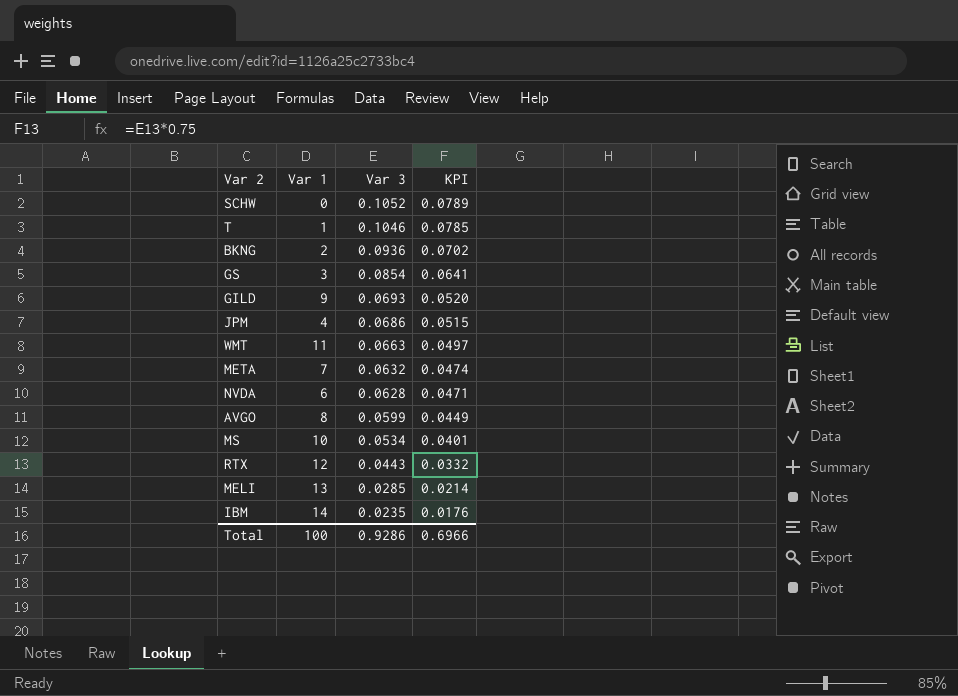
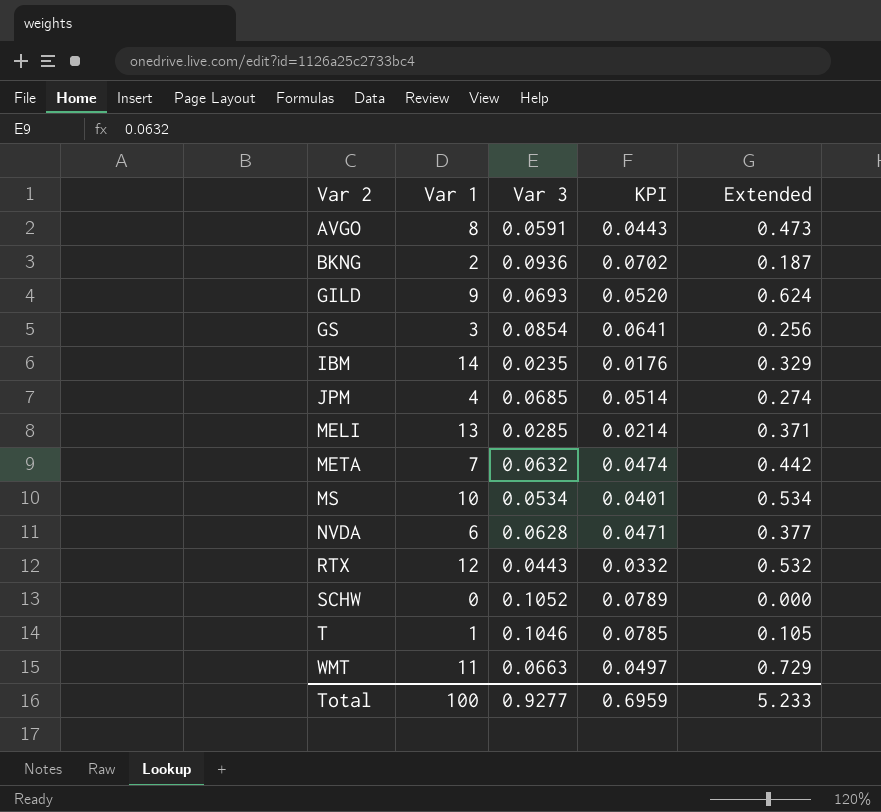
row order: Var 3 descending -> Var 2 ascending
column Extended | formula: none -> [Var 1] * [Var 3]
AVGO | Var 3: 0.0599 -> 0.0591
AVGO | KPI: 0.0449 -> 0.0443
JPM | Var 3: 0.0686 -> 0.0685
JPM | KPI: 0.0515 -> 0.0514
Total | Var 3: 0.9286 -> 0.9277
Total | KPI: 0.6966 -> 0.6959

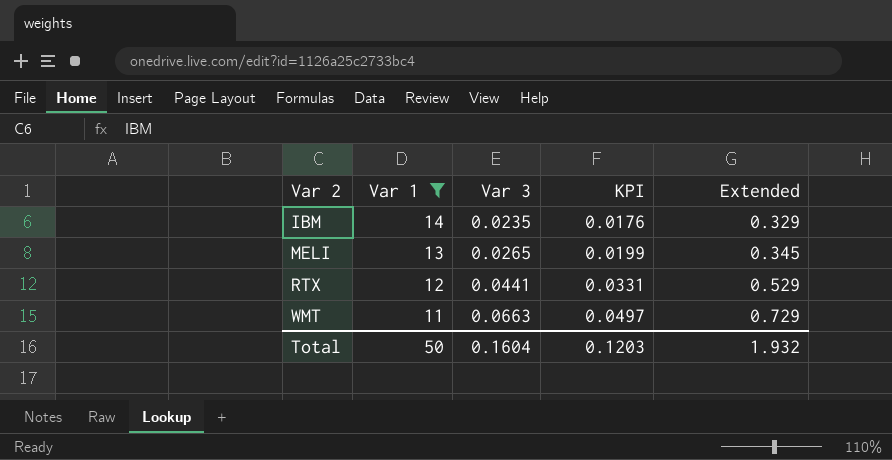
filter: none -> Var 1 >= 11
MELI | Var 3: 0.0285 -> 0.0265
MELI | KPI: 0.0214 -> 0.0199
MELI | Extended: 0.371 -> 0.345
RTX | Var 3: 0.0443 -> 0.0441
RTX | KPI: 0.0332 -> 0.0331
RTX | Extended: 0.532 -> 0.529
Total | Var 1: 100 -> 50
Total | Var 3: 0.9277 -> 0.1604
Total | KPI: 0.6959 -> 0.1203
Total | Extended: 5.233 -> 1.932

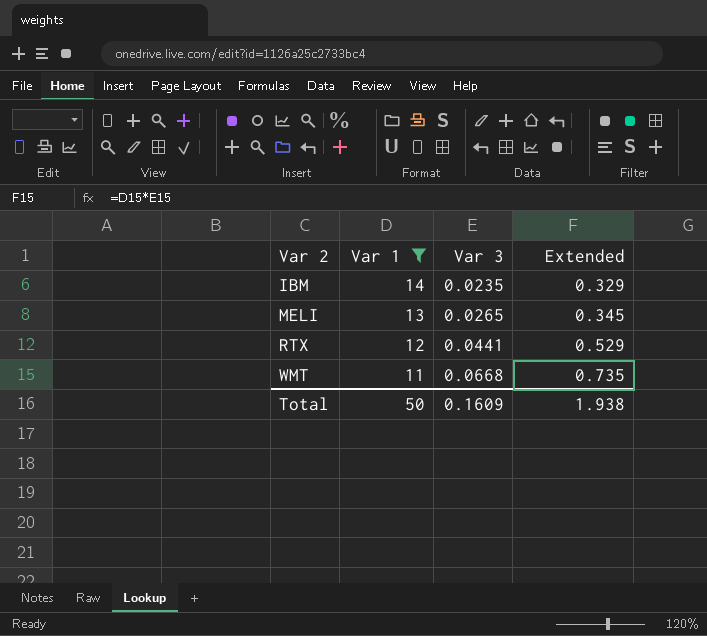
column KPI | formula: [Var 3] * 0.75 -> none
WMT | Var 3: 0.0663 -> 0.0668
WMT | Extended: 0.729 -> 0.735
Total | Var 3: 0.1604 -> 0.1609
Total | Extended: 1.932 -> 1.938

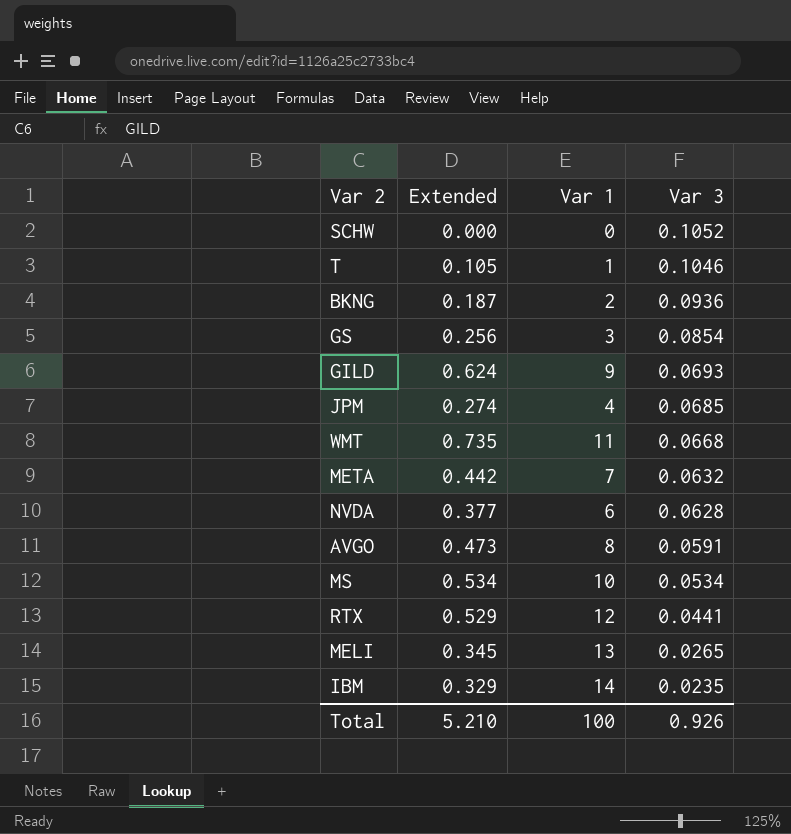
filter: Var 1 >= 11 -> none
row order: Var 2 ascending -> Var 3 descending
column Extended | position: 4 -> 2
Total | Extended: 1.938 -> 5.210
Total | Var 1: 50 -> 100
Total | Var 3: 0.1609 -> 0.926

